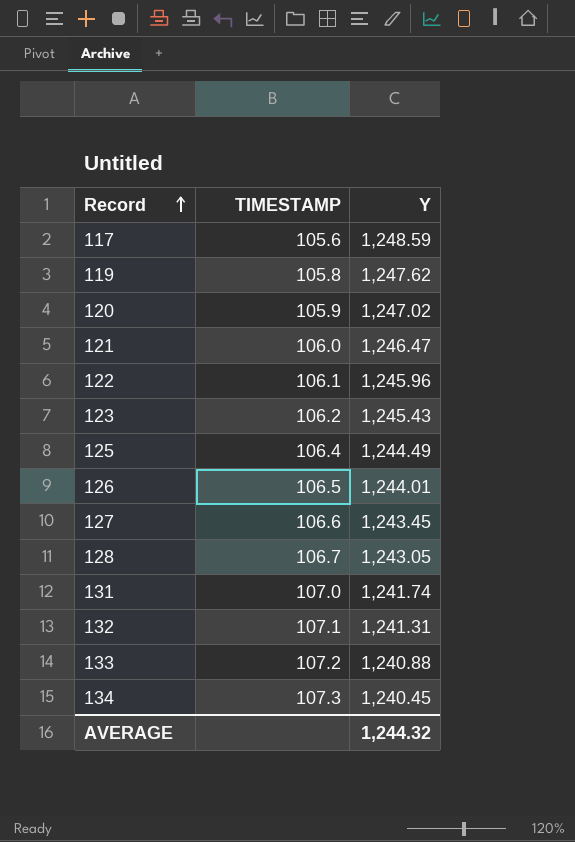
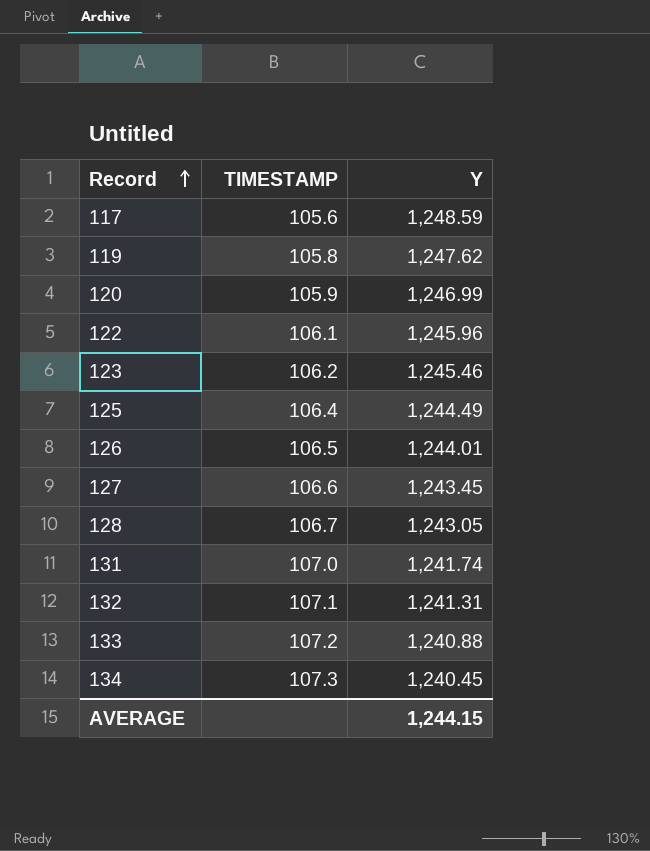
row 121: 106.0 | 1,246.47 -> none
120 | Y: 1,247.02 -> 1,246.99
123 | Y: 1,245.43 -> 1,245.46
AVERAGE | Y: 1,244.32 -> 1,244.15

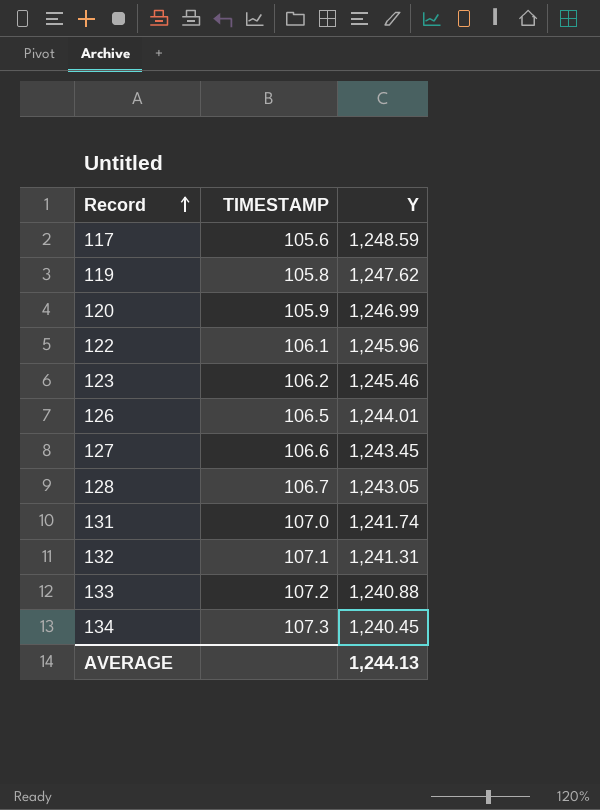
row 125: 106.4 | 1,244.49 -> none
AVERAGE | Y: 1,244.15 -> 1,244.13

